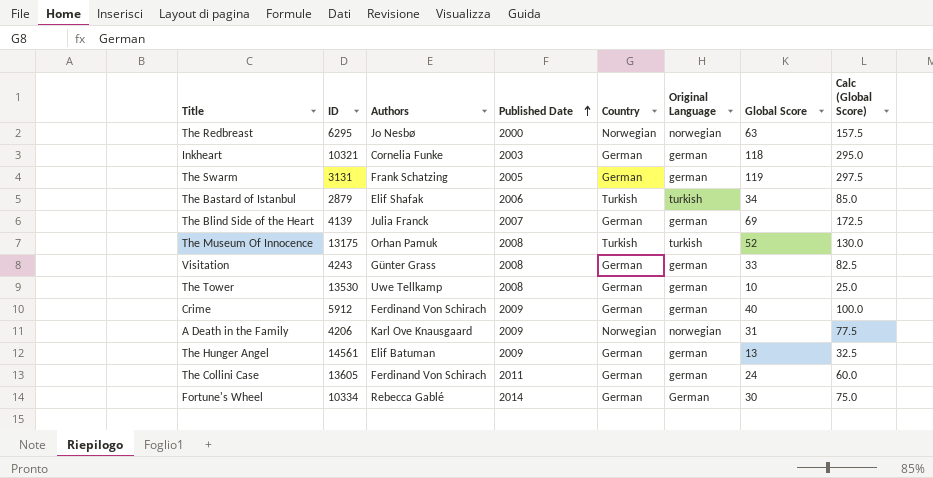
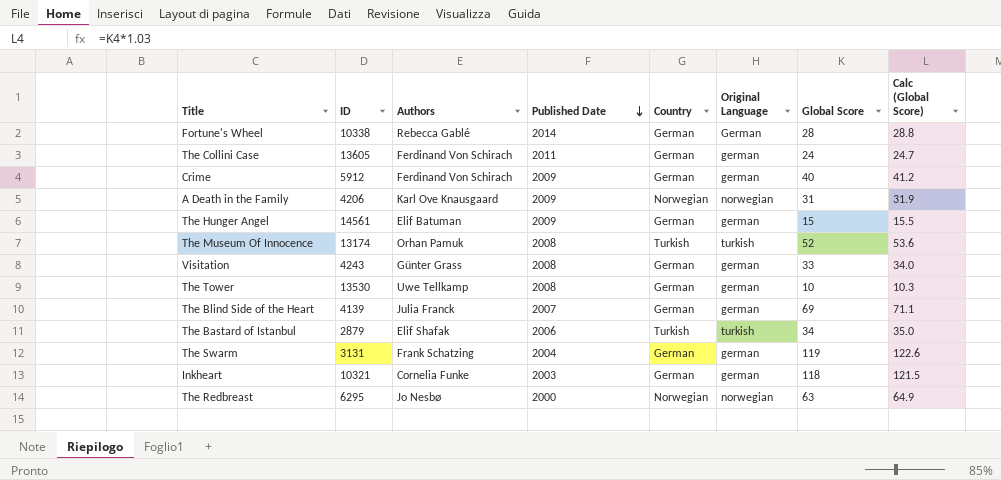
row order: Published Date ascending -> Published Date descending
column Calc (Global Score) | formula: [Global Score] * 2.5 -> [Global Score] * 1.03
Fortune's Wheel | ID: 10334 -> 10338
Fortune's Wheel | Global Score: 30 -> 28
The Hunger Angel | Global Score: 13 -> 15
The Museum Of Innocence | ID: 13175 -> 13174
The Swarm | Published Date: 2005 -> 2004

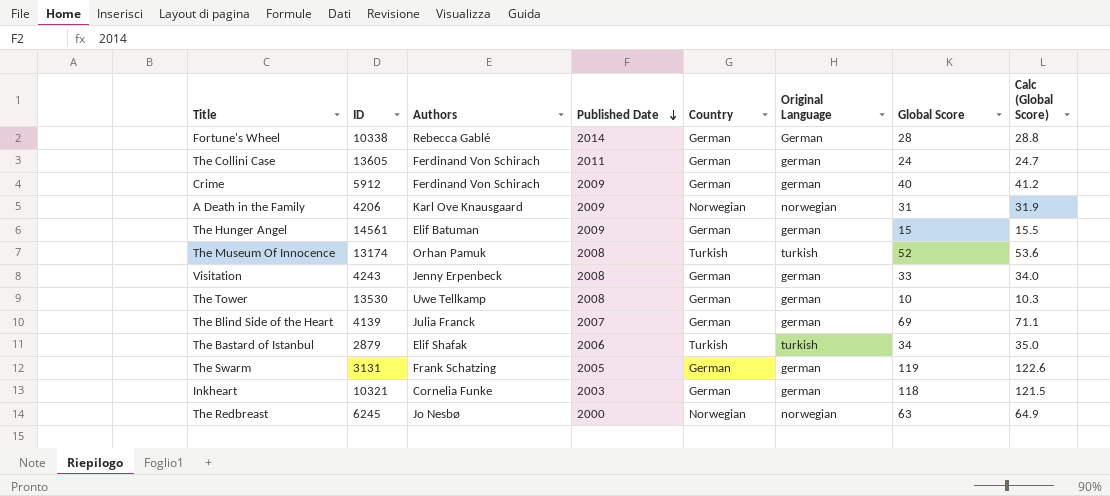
Visitation | Authors: Günter Grass -> Jenny Erpenbeck
The Swarm | Published Date: 2004 -> 2005
The Redbreast | ID: 6295 -> 6245

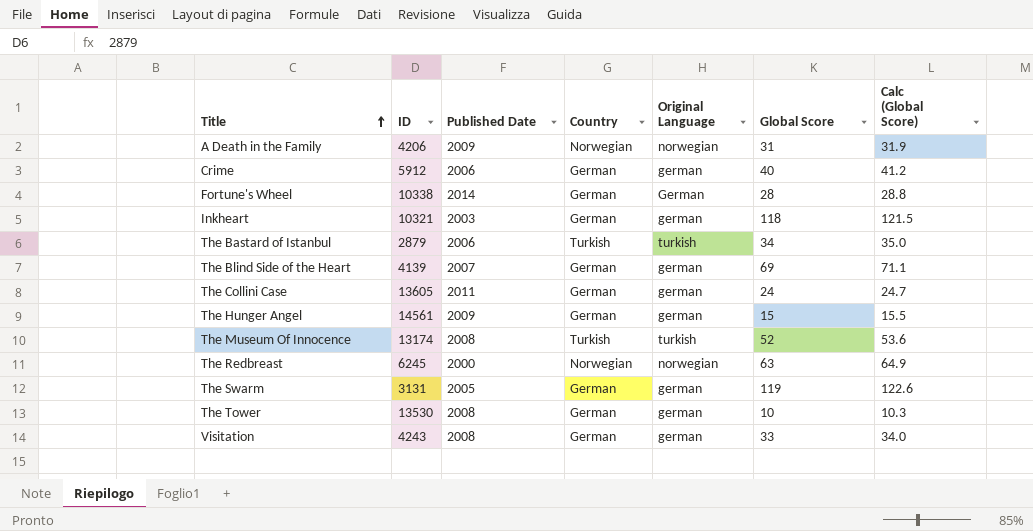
row order: Published Date descending -> Title ascending
column Authors | position: 3 -> none
Crime | Published Date: 2009 -> 2006

